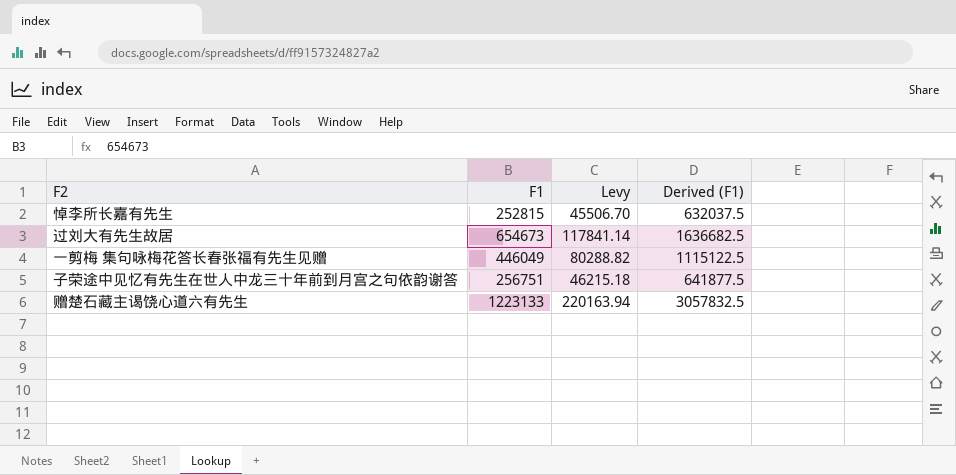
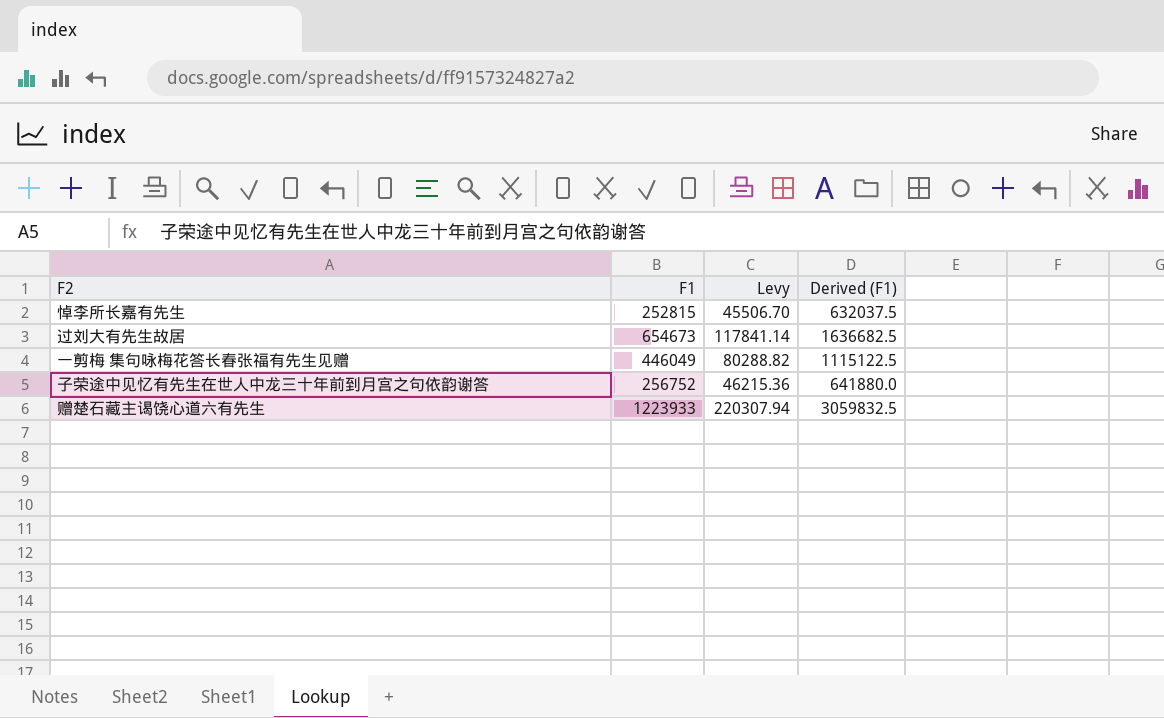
子荣途中见忆有先生在世人中龙三十年前到月宫之句依韵谢答 | F1: 256751 -> 256752
子荣途中见忆有先生在世人中龙三十年前到月宫之句依韵谢答 | Levy: 46215.18 -> 46215.36
子荣途中见忆有先生在世人中龙三十年前到月宫之句依韵谢答 | Derived (F1): 641877.5 -> 641880.0
赠楚石藏主谒饶心道六有先生 | F1: 1223133 -> 1223933
赠楚石藏主谒饶心道六有先生 | Levy: 220163.94 -> 220307.94
赠楚石藏主谒饶心道六有先生 | Derived (F1): 3057832.5 -> 3059832.5

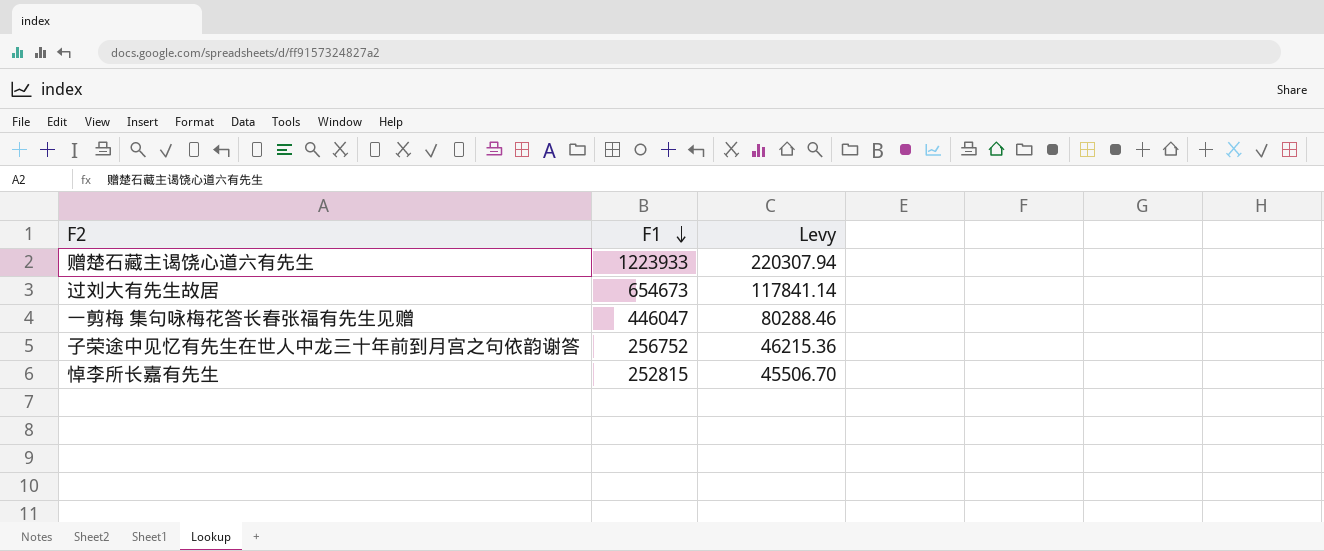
row order: none -> F1 descending
column Derived (F1) | formula: [F1] * 2.5 -> none
一剪梅 集句咏梅花答长春张福有先生见赠 | F1: 446049 -> 446047
一剪梅 集句咏梅花答长春张福有先生见赠 | Levy: 80288.82 -> 80288.46

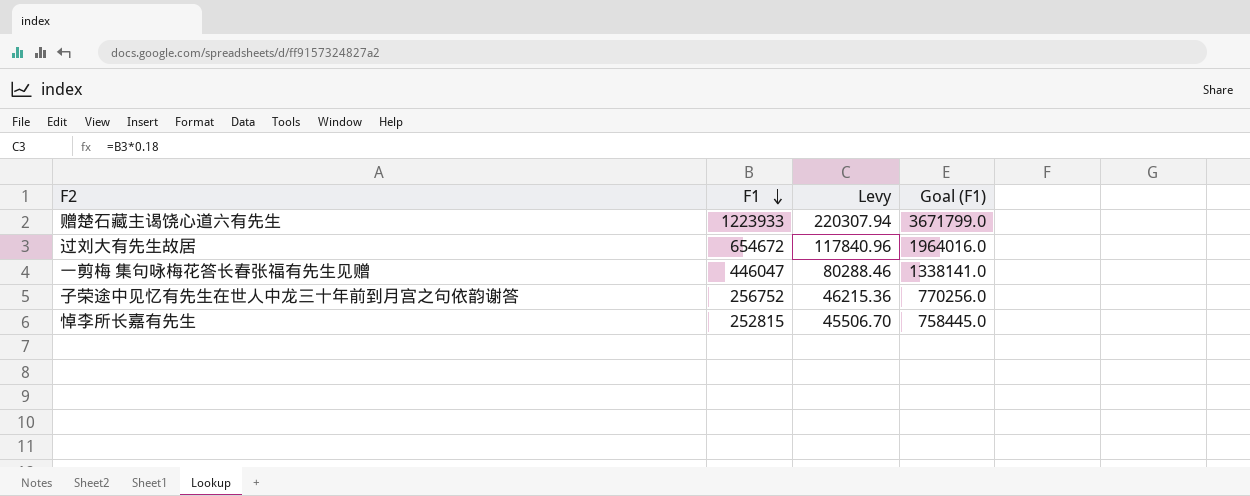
column Goal (F1) | formula: none -> [F1] * 3
过刘大有先生故居 | F1: 654673 -> 654672
过刘大有先生故居 | Levy: 117841.14 -> 117840.96

